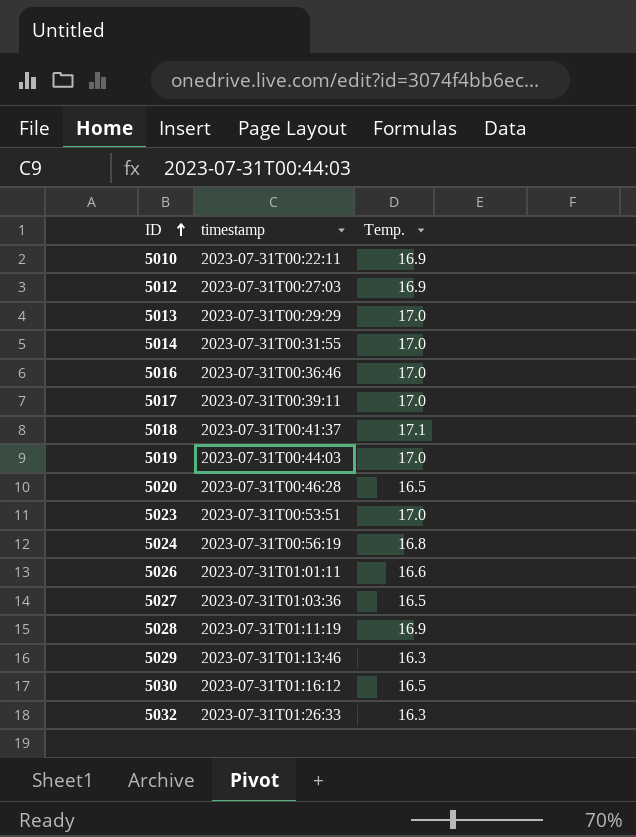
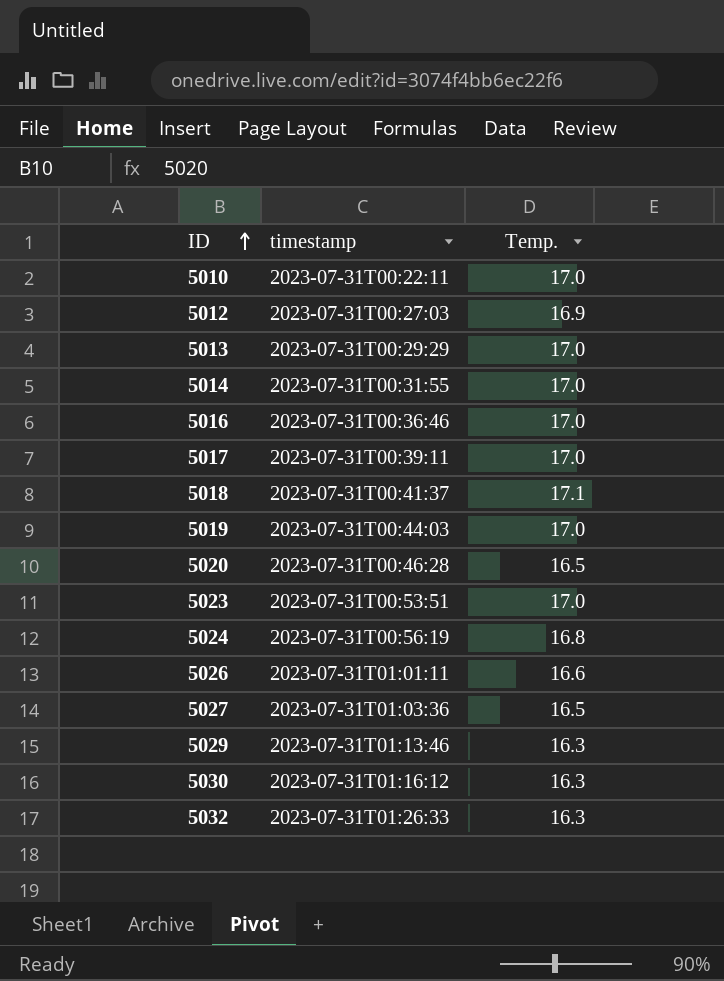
row 5028: 2023-07-31T01:11:19 | 16.9 -> none
5010 | Temp.: 16.9 -> 17.0
5030 | Temp.: 16.5 -> 16.3

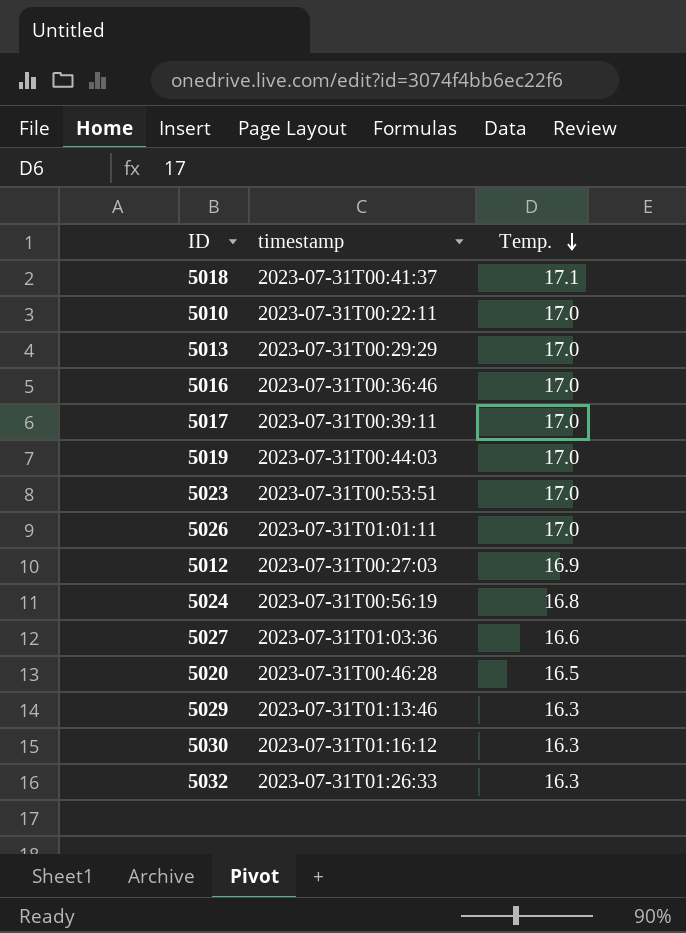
row order: ID ascending -> Temp. descending
row 5014: 2023-07-31T00:31:55 | 17.0 -> none
5026 | Temp.: 16.6 -> 17.0
5027 | Temp.: 16.5 -> 16.6

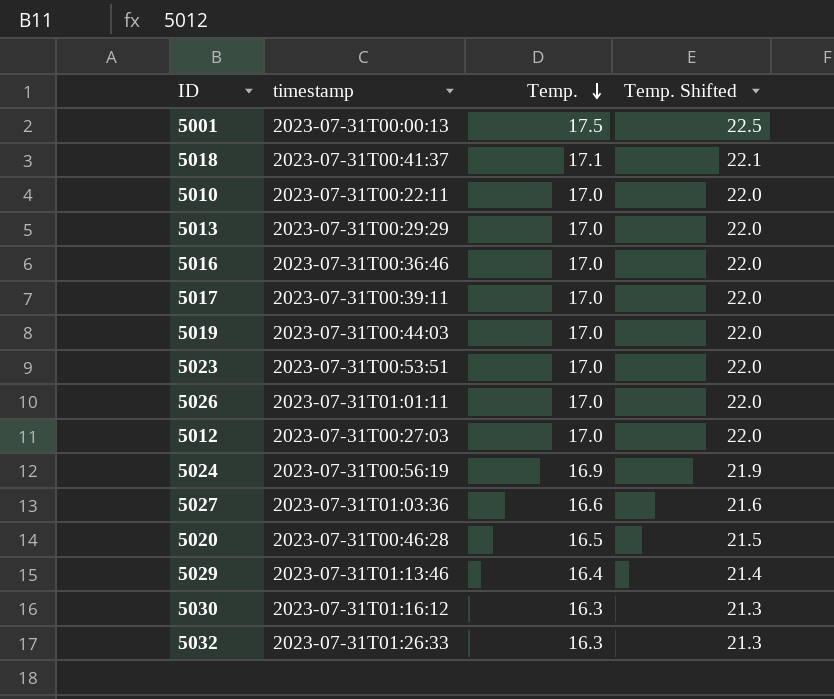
column Temp. Shifted | formula: none -> [Temp.] + 5
row 5001: none -> 2023-07-31T00:00:13 | 17.5 | 22.5
5012 | Temp.: 16.9 -> 17.0
5024 | Temp.: 16.8 -> 16.9
5029 | Temp.: 16.3 -> 16.4

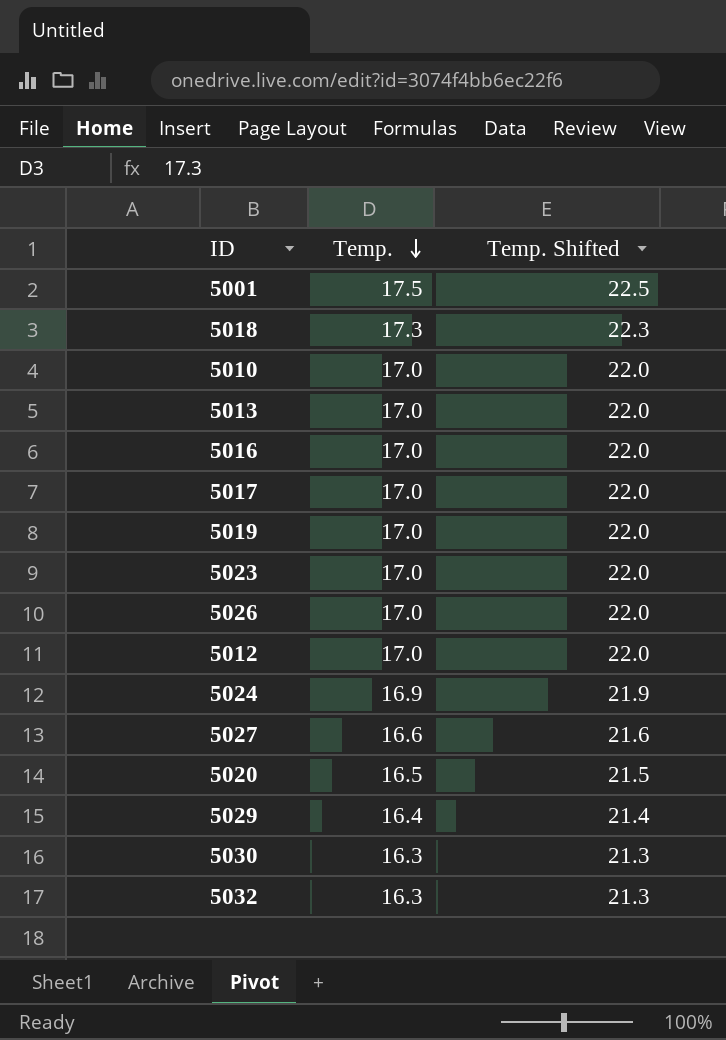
column timestamp | position: 2 -> none
5018 | Temp.: 17.1 -> 17.3
5018 | Temp. Shifted: 22.1 -> 22.3

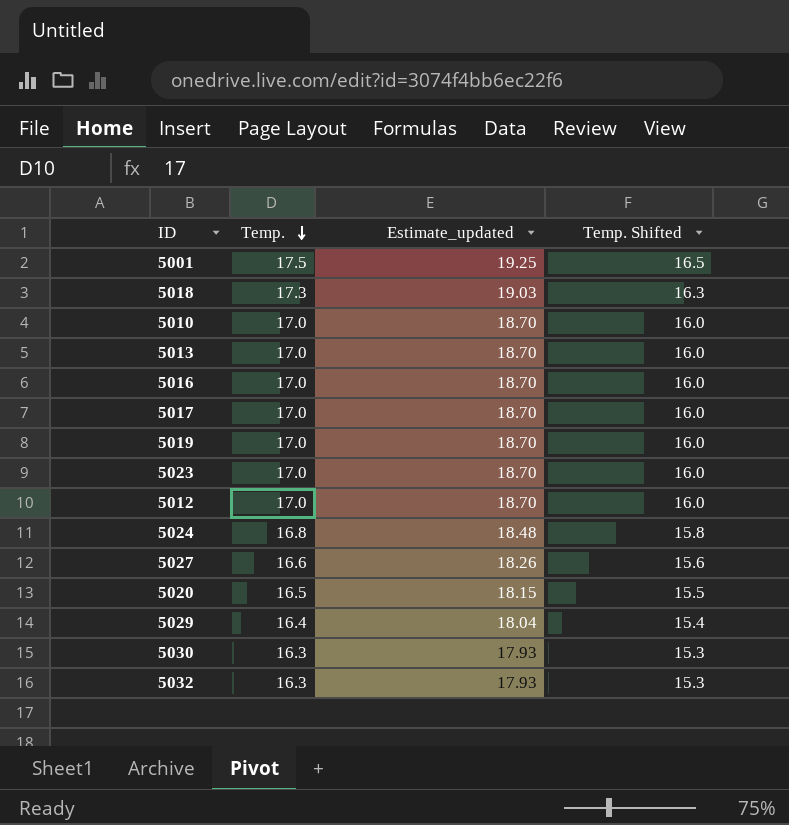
column Estimate_updated | formula: none -> [Temp.] * 1.1
column Temp. Shifted | formula: [Temp.] + 5 -> [Temp.] - 1
row 5026: 17.0 | 22.0 -> none
5024 | Temp.: 16.9 -> 16.8

